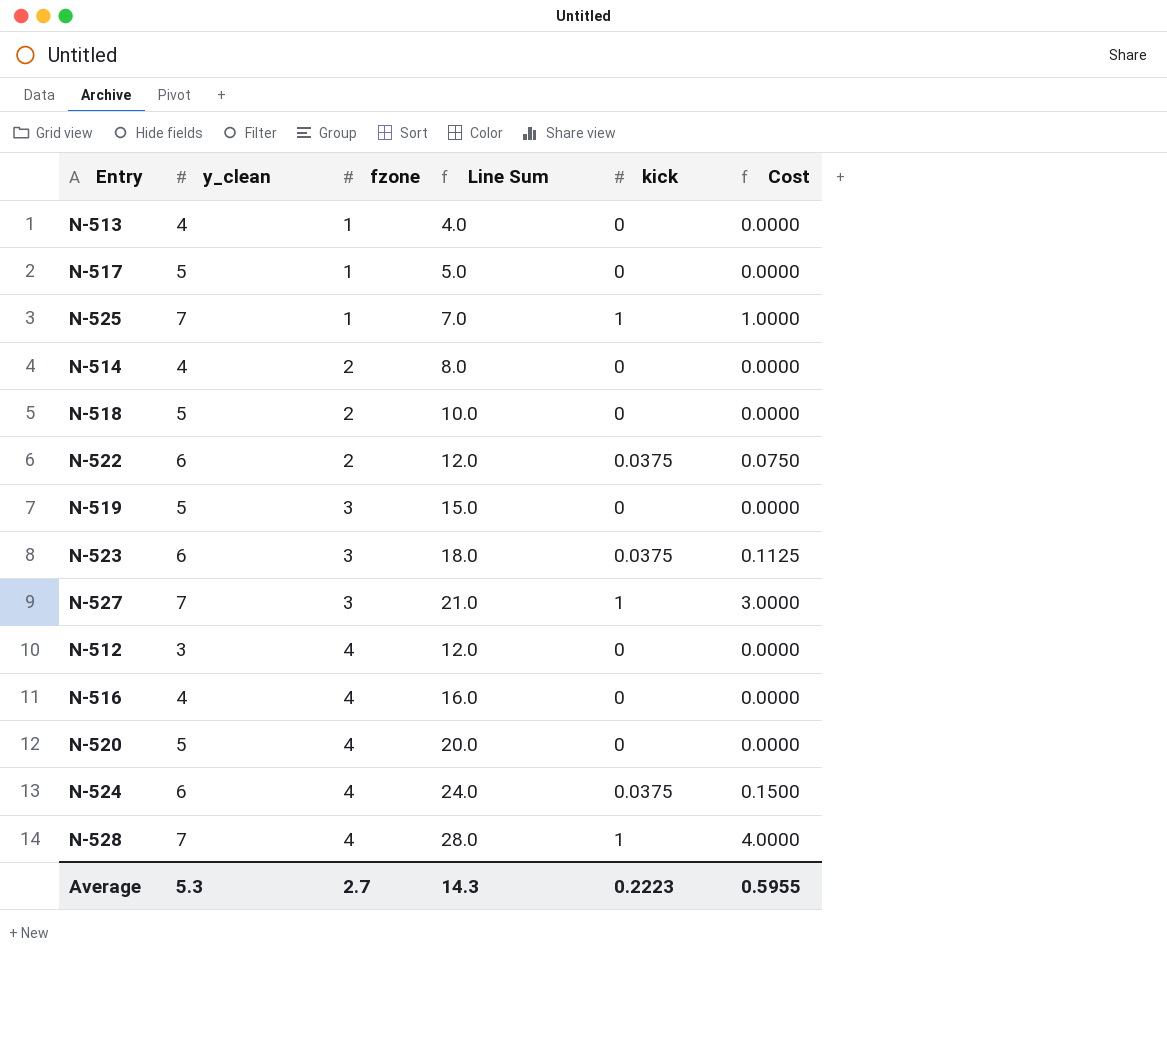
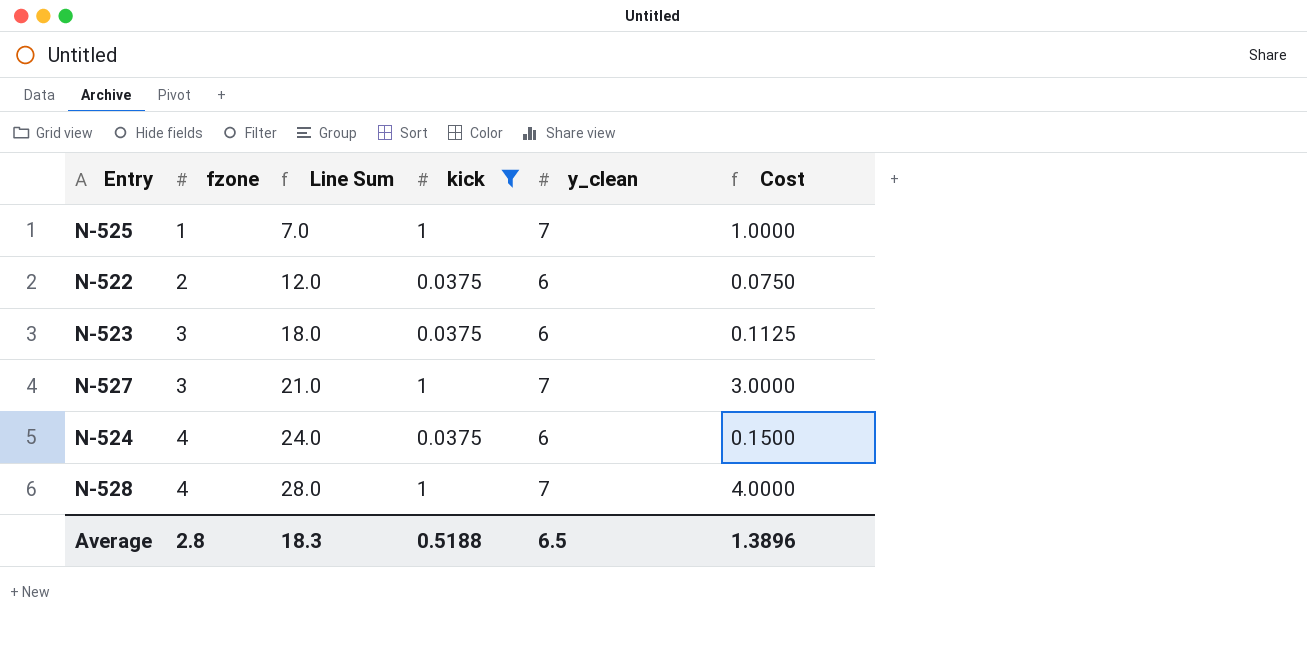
filter: none -> kick != 0
column y_clean | position: 2 -> 5
Average | fzone: 2.7 -> 2.8
Average | Line Sum: 14.3 -> 18.3
Average | kick: 0.2223 -> 0.5188
Average | y_clean: 5.3 -> 6.5
Average | Cost: 0.5955 -> 1.3896

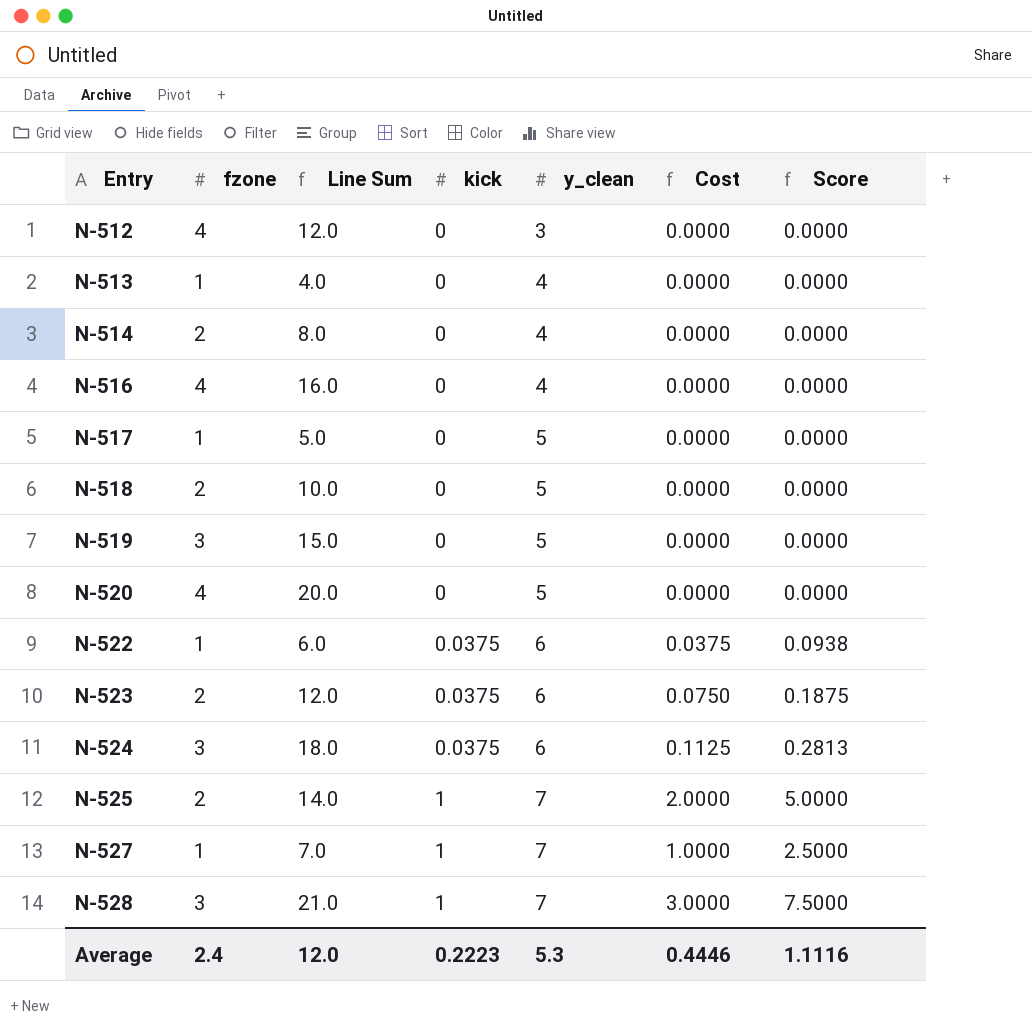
filter: kick != 0 -> none
row order: fzone ascending -> Entry ascending
column Score | formula: none -> [Cost] * 2.5
N-522 | fzone: 2 -> 1
N-522 | Line Sum: 12.0 -> 6.0
N-522 | Cost: 0.0750 -> 0.0375
N-523 | fzone: 3 -> 2
N-523 | Line Sum: 18.0 -> 12.0
N-523 | Cost: 0.1125 -> 0.0750
N-524 | fzone: 4 -> 3
N-524 | Line Sum: 24.0 -> 18.0
N-524 | Cost: 0.1500 -> 0.1125
N-525 | fzone: 1 -> 2
N-525 | Line Sum: 7.0 -> 14.0
N-525 | Cost: 1.0000 -> 2.0000
N-527 | fzone: 3 -> 1
N-527 | Line Sum: 21.0 -> 7.0
N-527 | Cost: 3.0000 -> 1.0000
N-528 | fzone: 4 -> 3
N-528 | Line Sum: 28.0 -> 21.0
N-528 | Cost: 4.0000 -> 3.0000
Average | fzone: 2.8 -> 2.4
Average | Line Sum: 18.3 -> 12.0
Average | kick: 0.5188 -> 0.2223
Average | y_clean: 6.5 -> 5.3
Average | Cost: 1.3896 -> 0.4446

